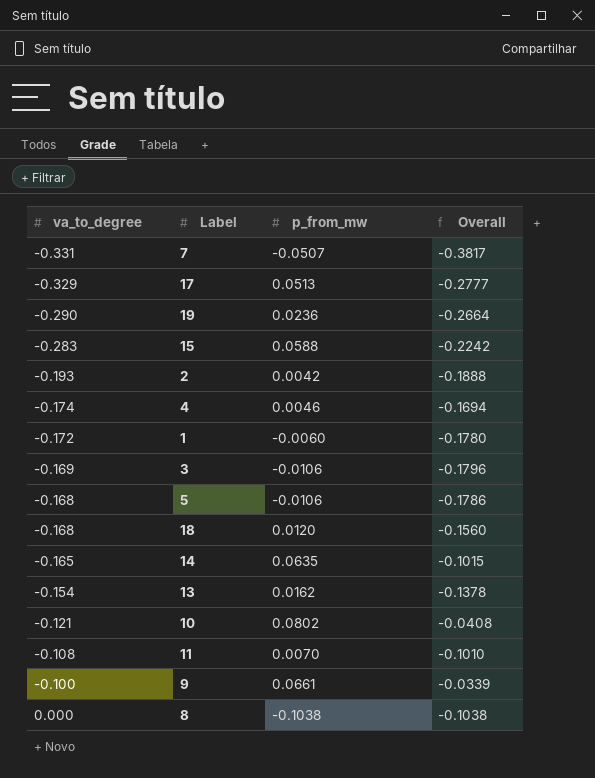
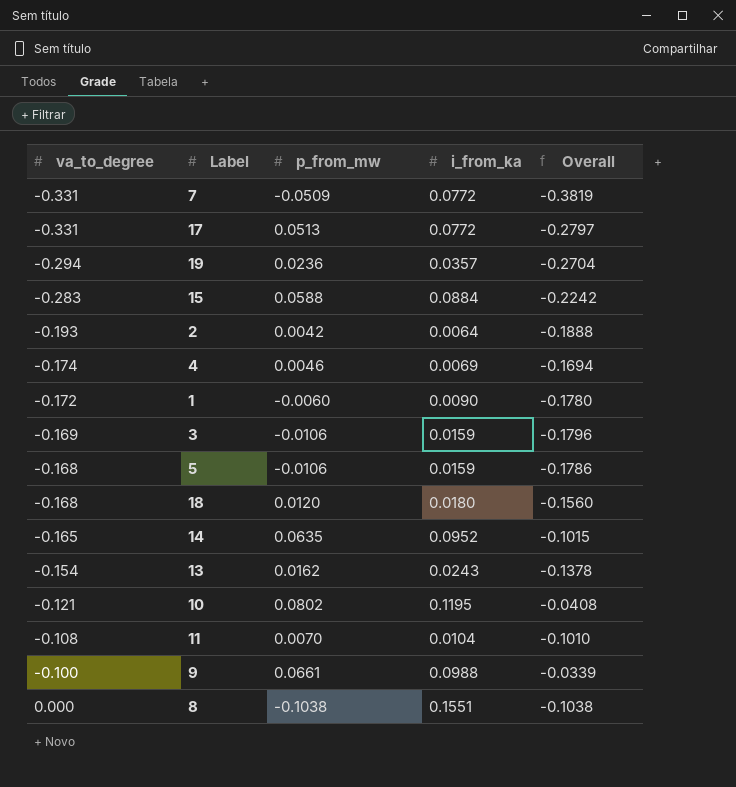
column i_from_ka | position: none -> 4
7 | p_from_mw: -0.0507 -> -0.0509
7 | Overall: -0.3817 -> -0.3819
17 | va_to_degree: -0.329 -> -0.331
17 | Overall: -0.2777 -> -0.2797
19 | va_to_degree: -0.290 -> -0.294
19 | Overall: -0.2664 -> -0.2704

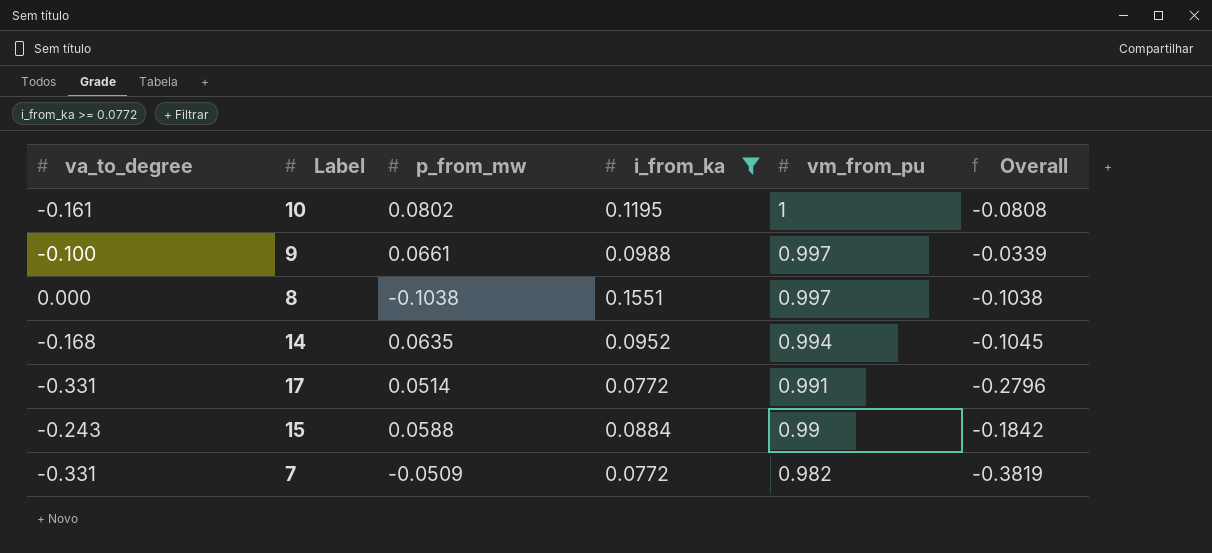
filter: none -> i_from_ka >= 0.0772
row order: va_to_degree ascending -> vm_from_pu descending
column vm_from_pu | position: none -> 5
10 | va_to_degree: -0.121 -> -0.161
10 | Overall: -0.0408 -> -0.0808
14 | va_to_degree: -0.165 -> -0.168
14 | Overall: -0.1015 -> -0.1045
17 | p_from_mw: 0.0513 -> 0.0514
17 | Overall: -0.2797 -> -0.2796
15 | va_to_degree: -0.283 -> -0.243
15 | Overall: -0.2242 -> -0.1842

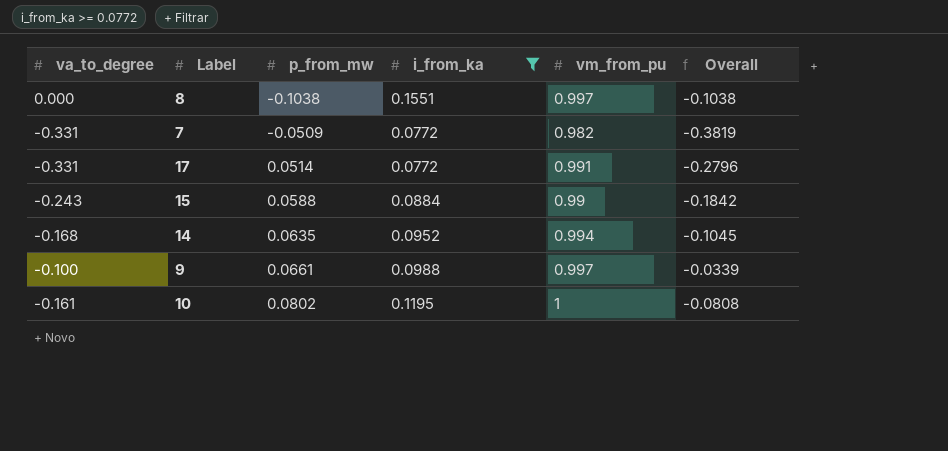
row order: vm_from_pu descending -> p_from_mw ascending

